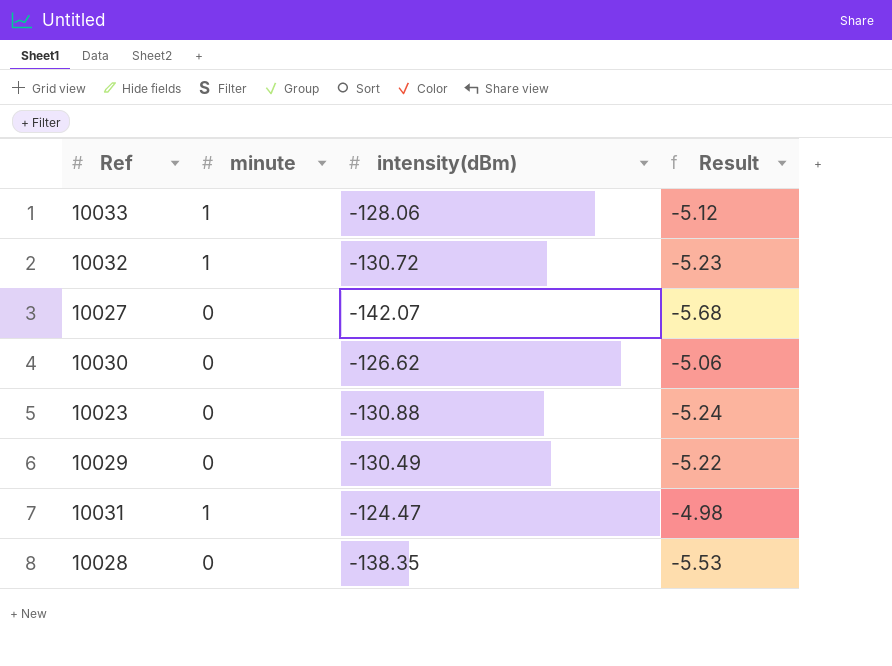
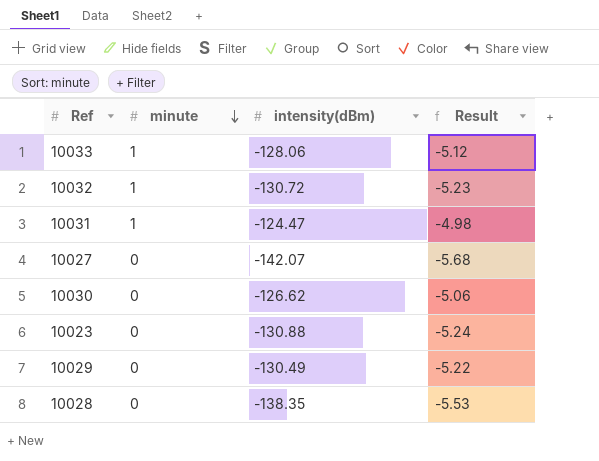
row order: none -> minute descending

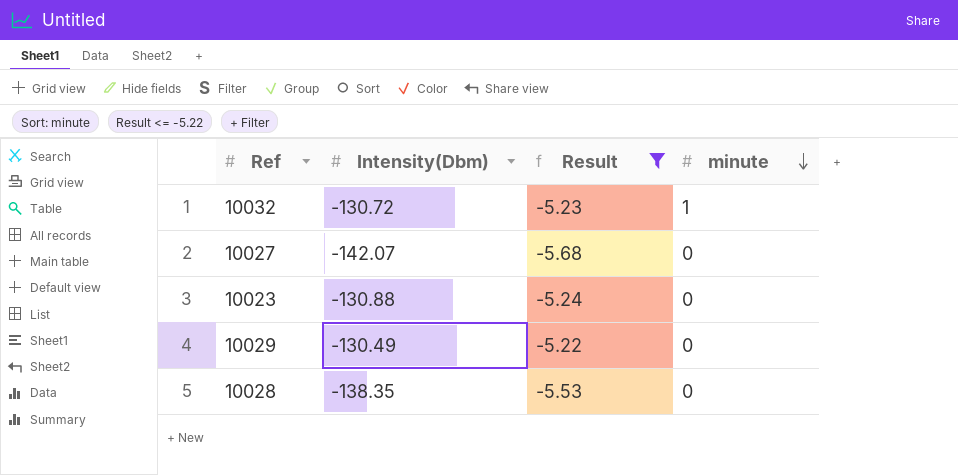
filter: none -> Result <= -5.22
column name: intensity(dBm) -> Intensity(Dbm)
column minute | position: 2 -> 4

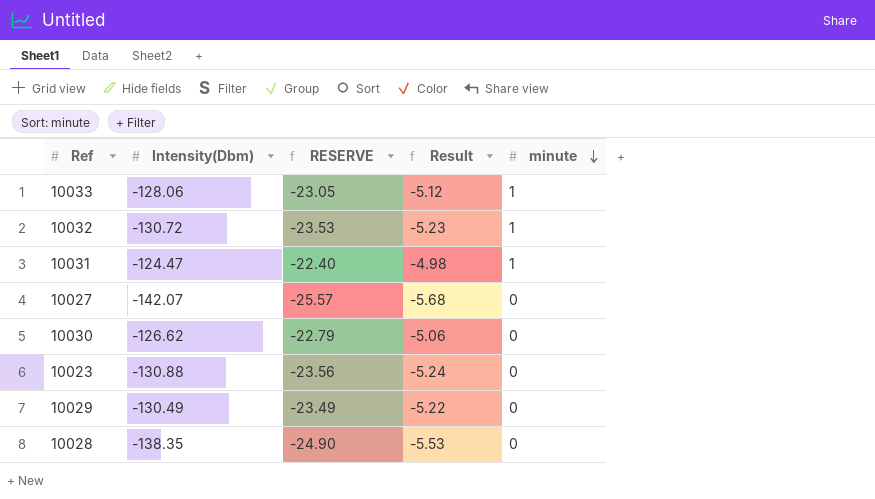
filter: Result <= -5.22 -> none
column RESERVE | formula: none -> [Intensity(Dbm)] * 0.18

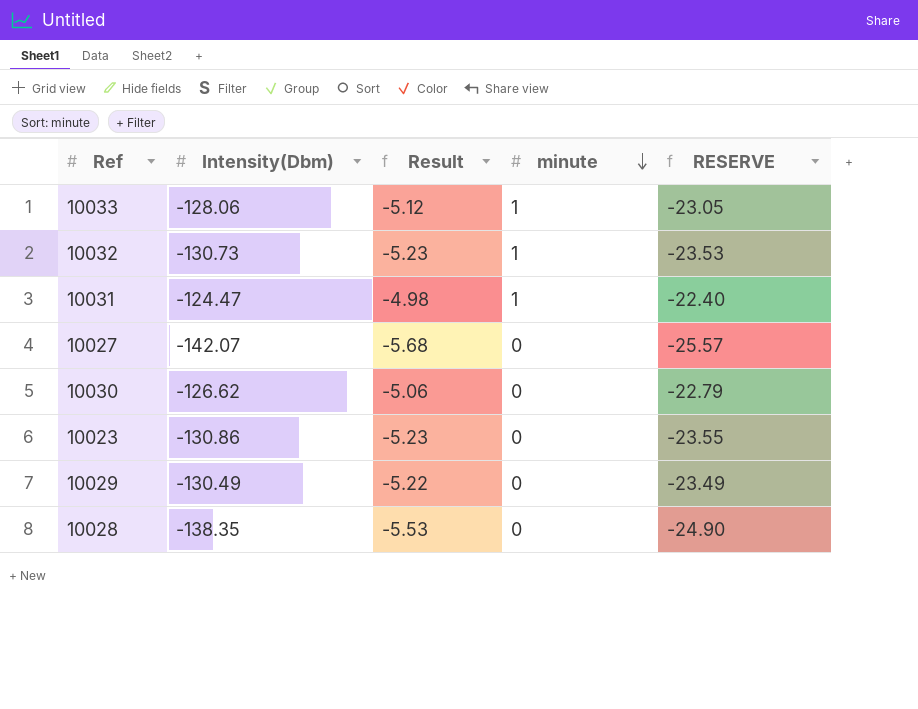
column RESERVE | position: 3 -> 5
10032 | Intensity(Dbm): -130.72 -> -130.73
10023 | Intensity(Dbm): -130.88 -> -130.86
10023 | Result: -5.24 -> -5.23
10023 | RESERVE: -23.56 -> -23.55

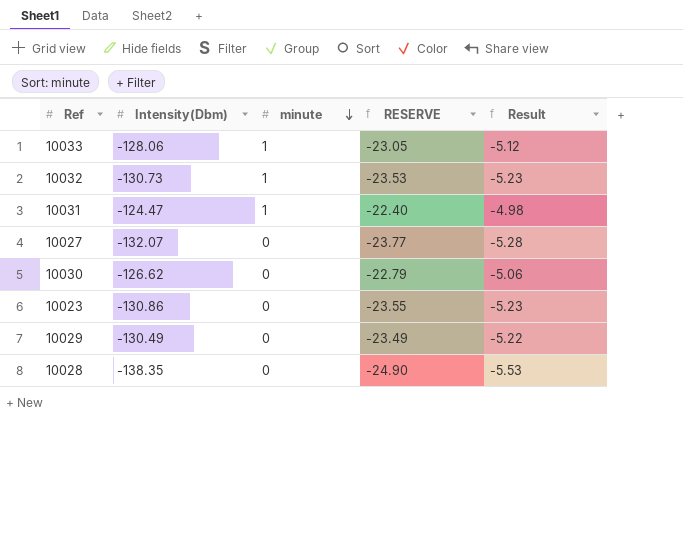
column Result | position: 3 -> 5
10027 | Intensity(Dbm): -142.07 -> -132.07
10027 | RESERVE: -25.57 -> -23.77
10027 | Result: -5.68 -> -5.28

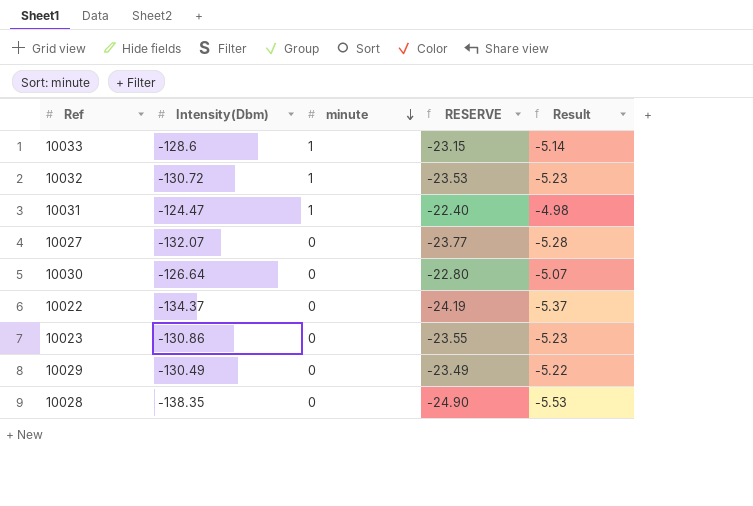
10033 | Intensity(Dbm): -128.06 -> -128.6
10033 | RESERVE: -23.05 -> -23.15
10033 | Result: -5.12 -> -5.14
10032 | Intensity(Dbm): -130.73 -> -130.72
10030 | Intensity(Dbm): -126.62 -> -126.64
10030 | RESERVE: -22.79 -> -22.80
10030 | Result: -5.06 -> -5.07
row 10022: none -> -134.37 | 0 | -24.19 | -5.37

